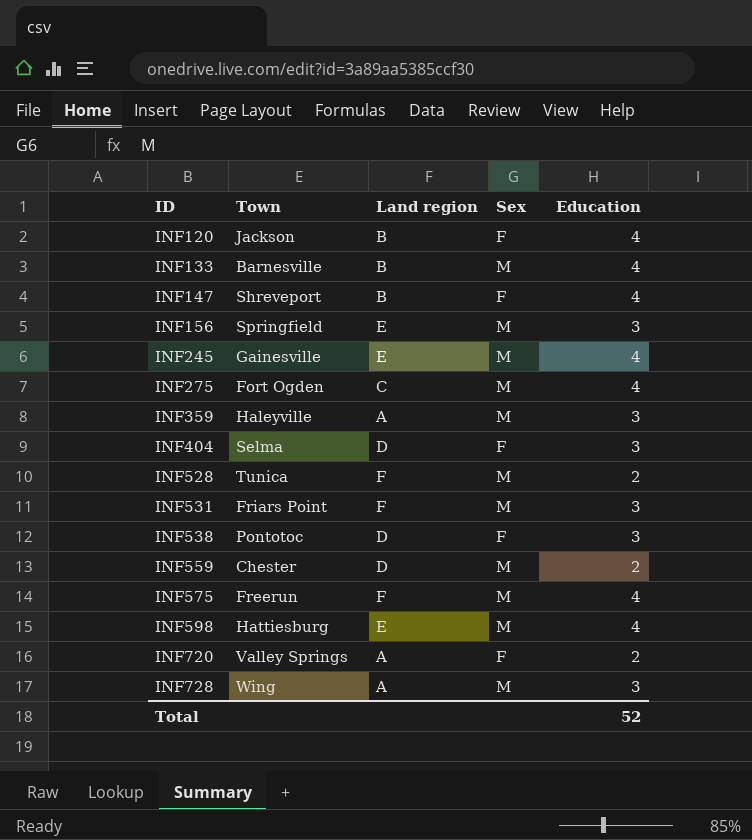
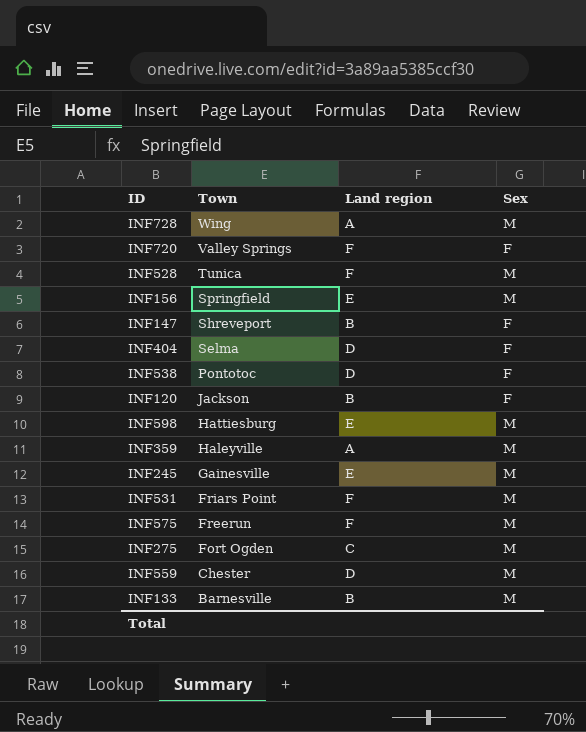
row order: ID ascending -> Town descending
column Education | position: 5 -> none
INF720 | Land region: A -> F

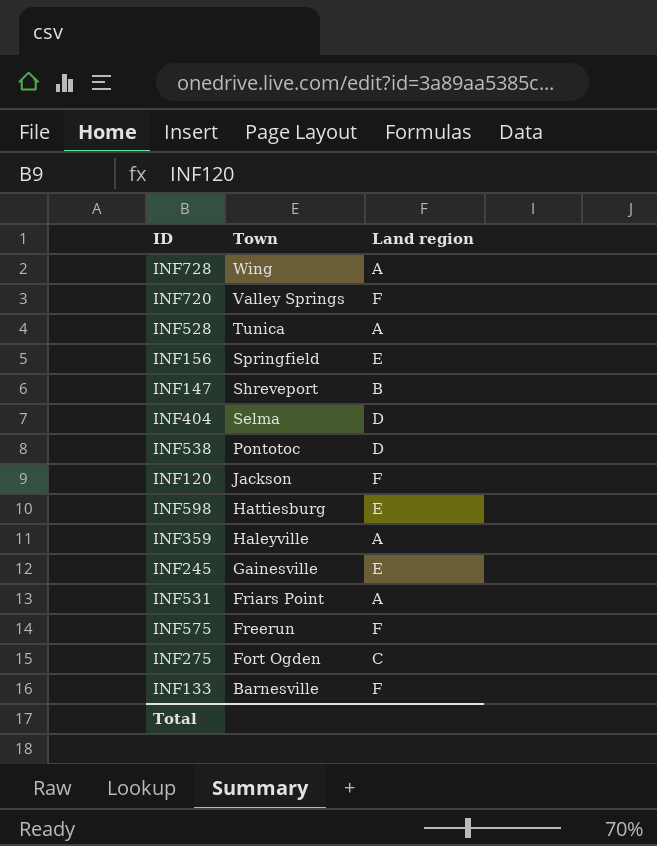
column Sex | position: 4 -> none
row INF559: Chester | D | M -> none
INF528 | Land region: F -> A
INF120 | Land region: B -> F
INF531 | Land region: F -> A
INF133 | Land region: B -> F

